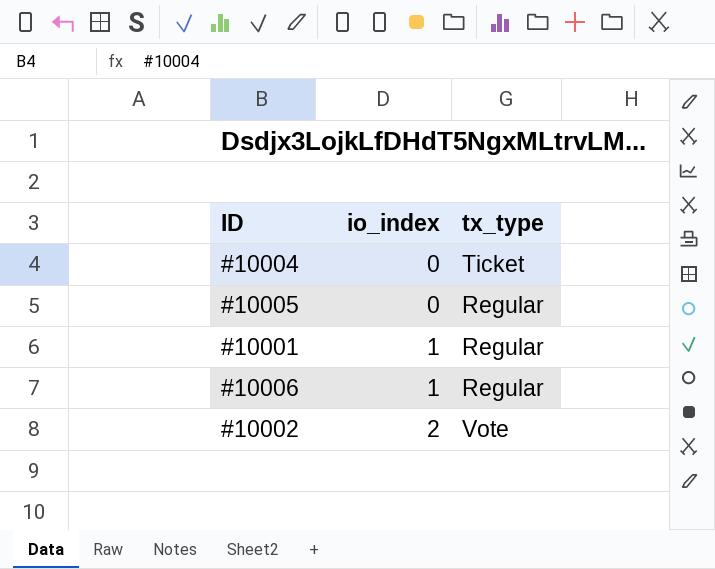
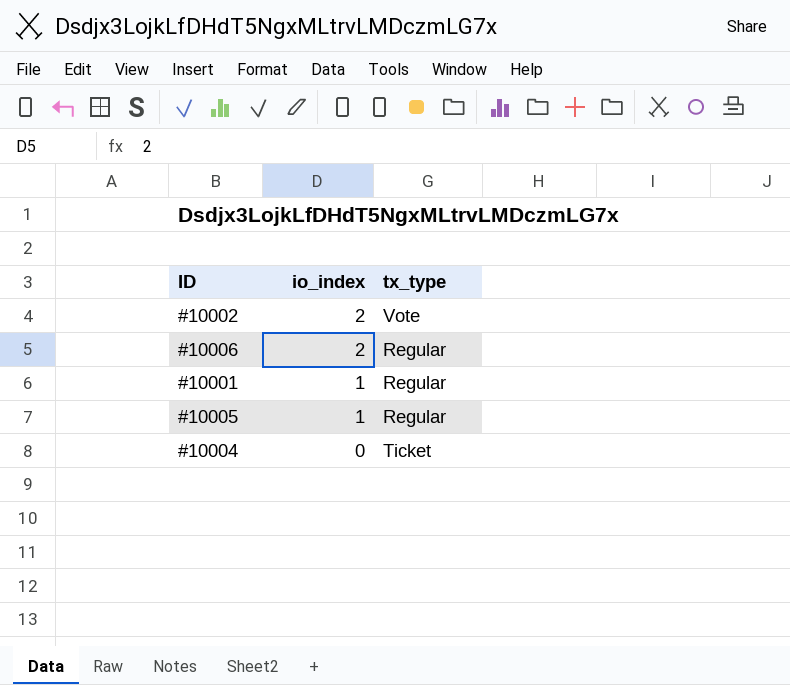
row order: io_index ascending -> io_index descending
#10006 | io_index: 1 -> 2
#10005 | io_index: 0 -> 1

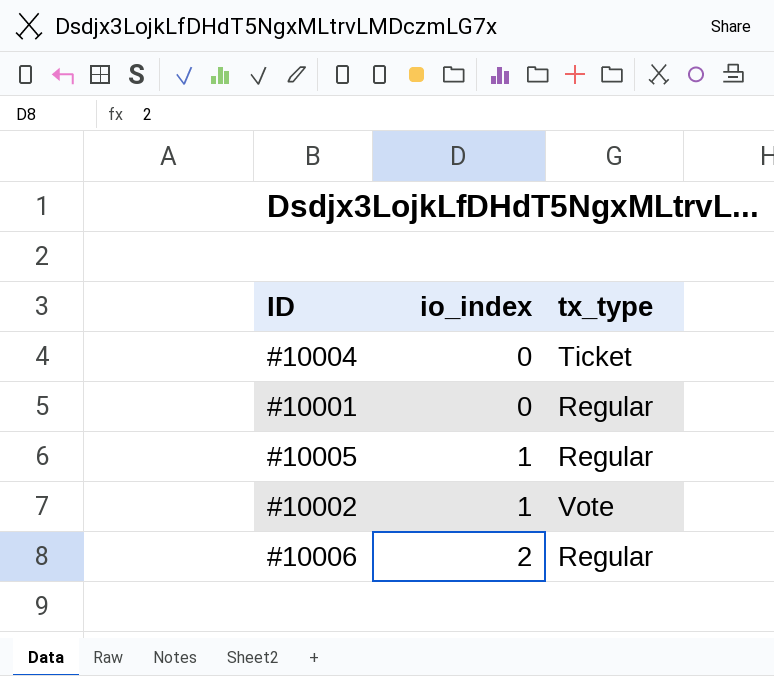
row order: io_index descending -> io_index ascending
#10001 | io_index: 1 -> 0
#10002 | io_index: 2 -> 1

